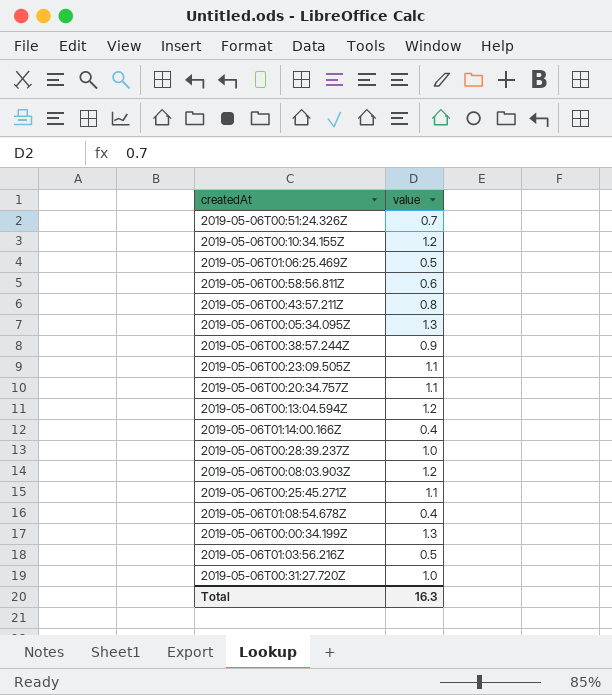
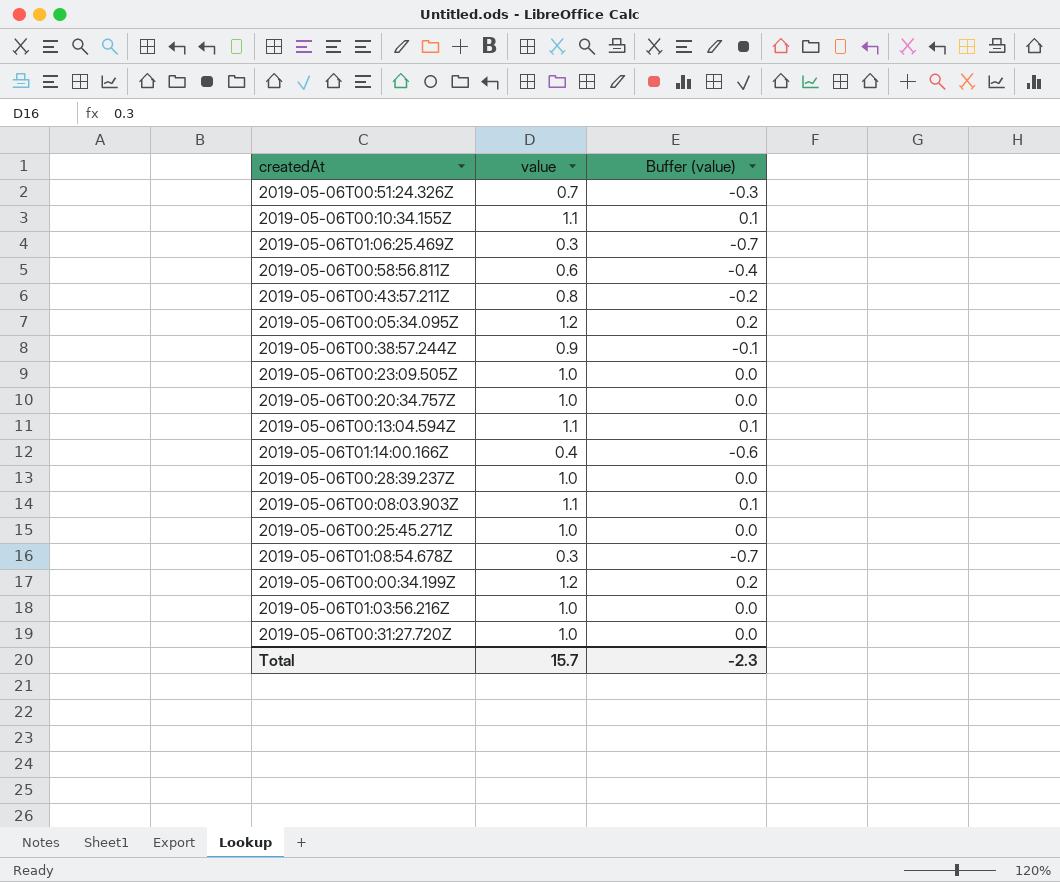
column Buffer (value) | formula: none -> [value] - 1
2019-05-06T00:10:34.155Z | value: 1.2 -> 1.1
2019-05-06T01:06:25.469Z | value: 0.5 -> 0.3
2019-05-06T00:05:34.095Z | value: 1.3 -> 1.2
2019-05-06T00:23:09.505Z | value: 1.1 -> 1.0
2019-05-06T00:20:34.757Z | value: 1.1 -> 1.0
2019-05-06T00:13:04.594Z | value: 1.2 -> 1.1
2019-05-06T00:08:03.903Z | value: 1.2 -> 1.1
2019-05-06T00:25:45.271Z | value: 1.1 -> 1.0
2019-05-06T01:08:54.678Z | value: 0.4 -> 0.3
2019-05-06T00:00:34.199Z | value: 1.3 -> 1.2
2019-05-06T01:03:56.216Z | value: 0.5 -> 1.0
Total | value: 16.3 -> 15.7

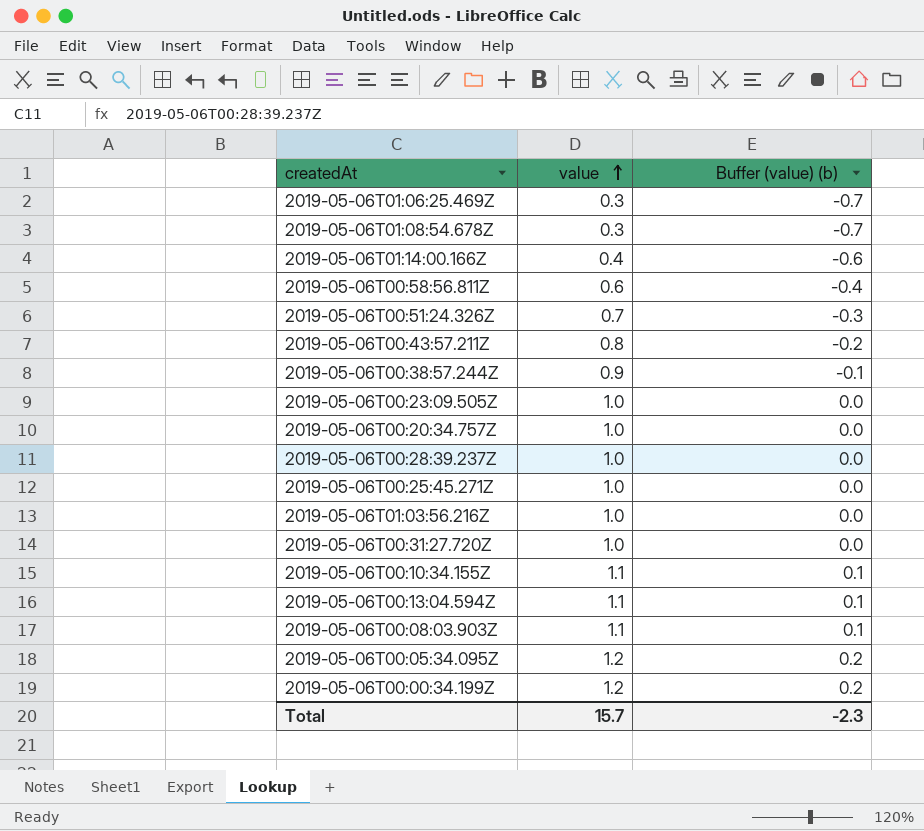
row order: none -> value ascending
column name: Buffer (value) -> Buffer (value) (b)

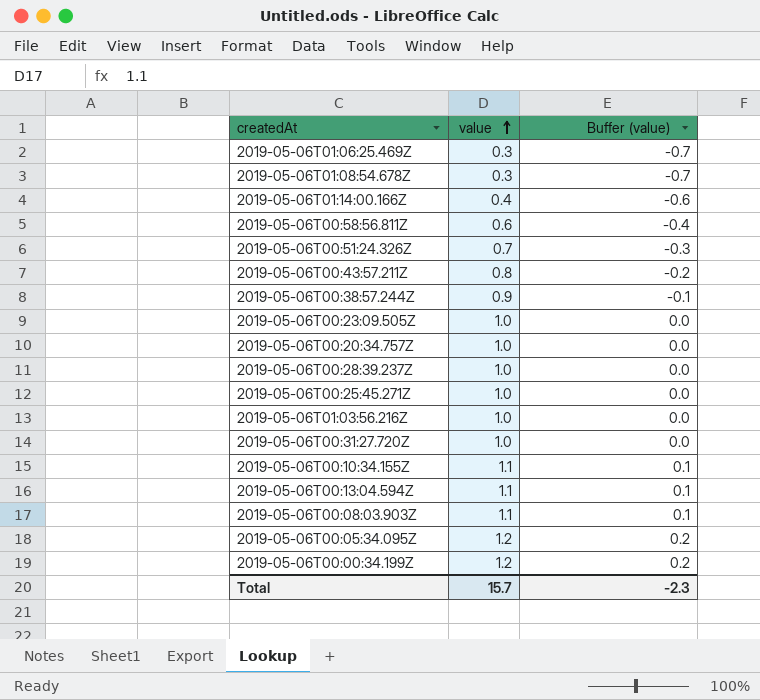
column name: Buffer (value) (b) -> Buffer (value)

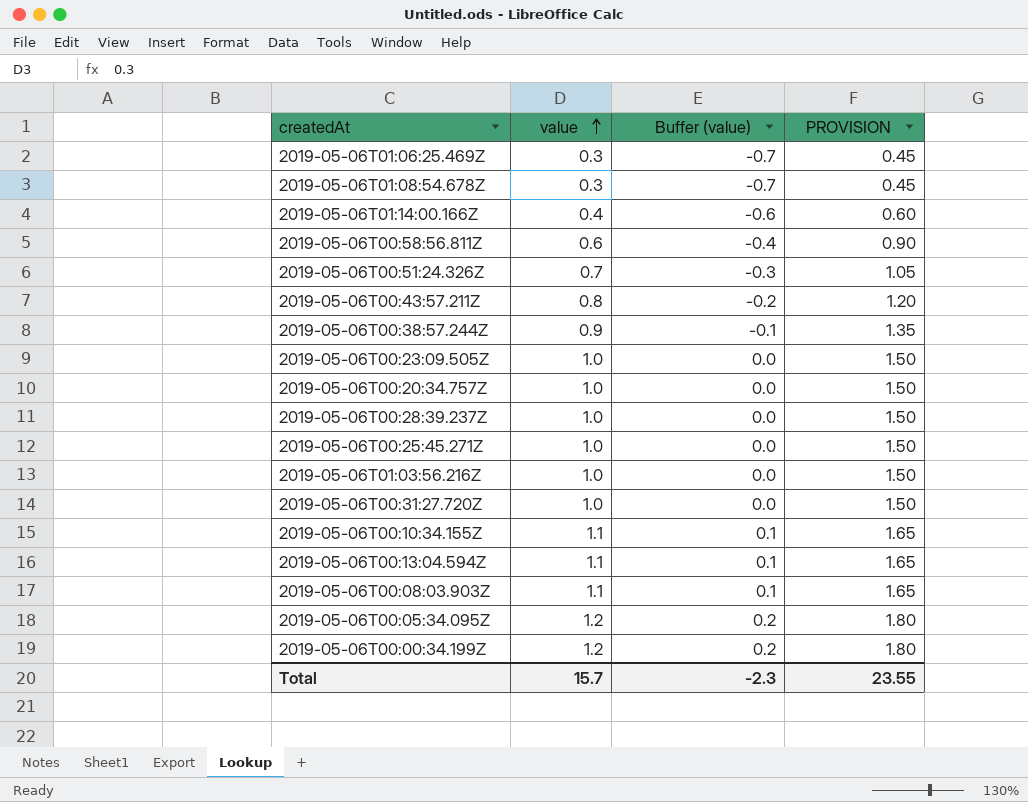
column PROVISION | formula: none -> [value] * 1.5

